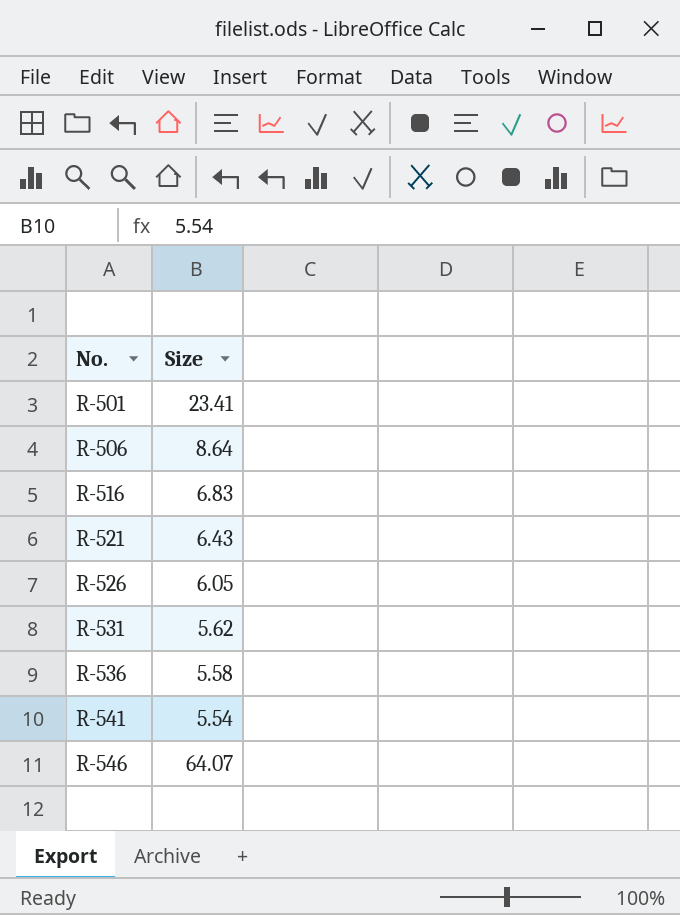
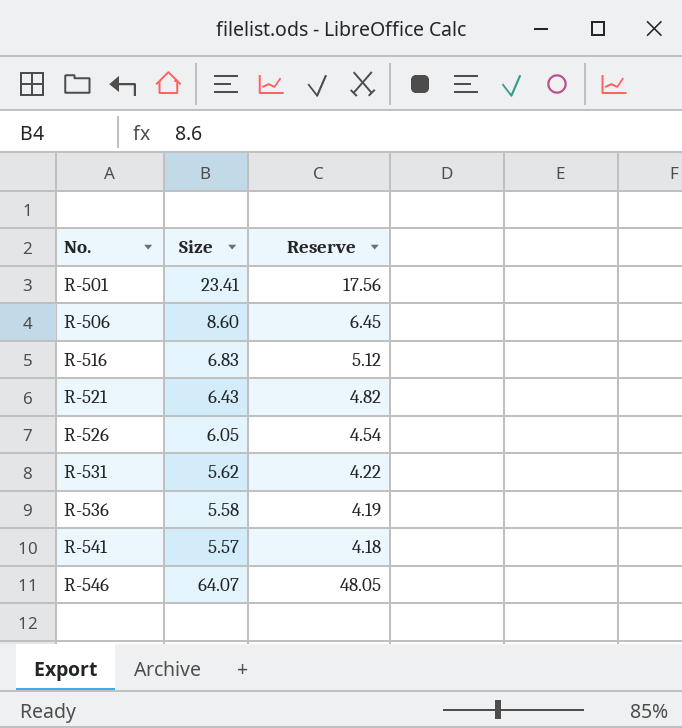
column Reserve | formula: none -> [Size] * 0.75
R-506 | Size: 8.64 -> 8.60
R-541 | Size: 5.54 -> 5.57

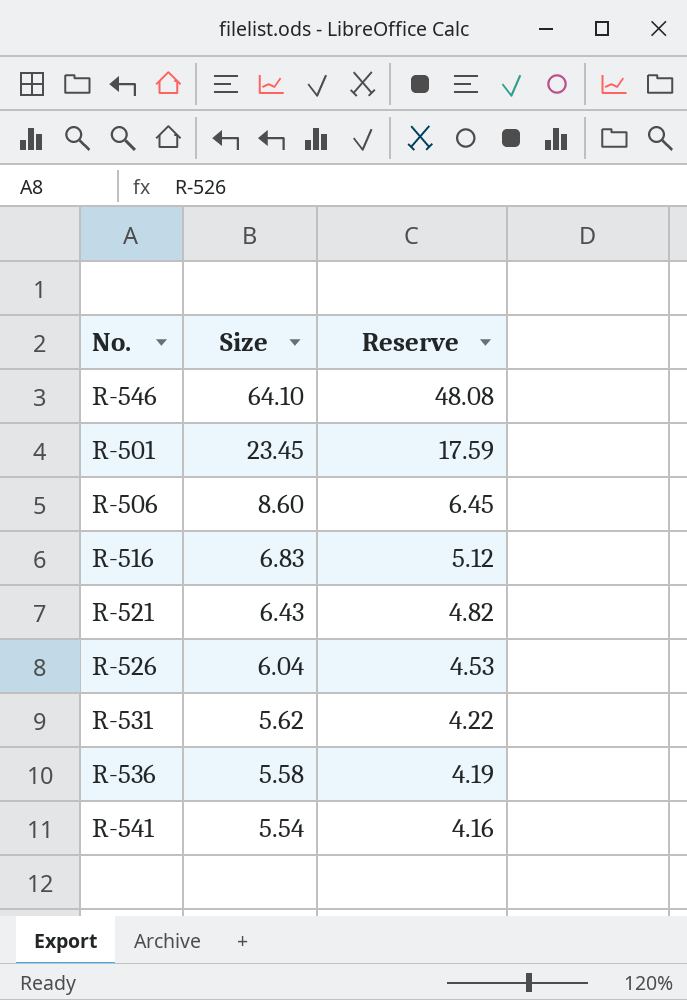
row order: No. ascending -> Size descending
R-546 | Size: 64.07 -> 64.10
R-546 | Reserve: 48.05 -> 48.08
R-501 | Size: 23.41 -> 23.45
R-501 | Reserve: 17.56 -> 17.59
R-526 | Size: 6.05 -> 6.04
R-526 | Reserve: 4.54 -> 4.53
R-541 | Size: 5.57 -> 5.54
R-541 | Reserve: 4.18 -> 4.16

